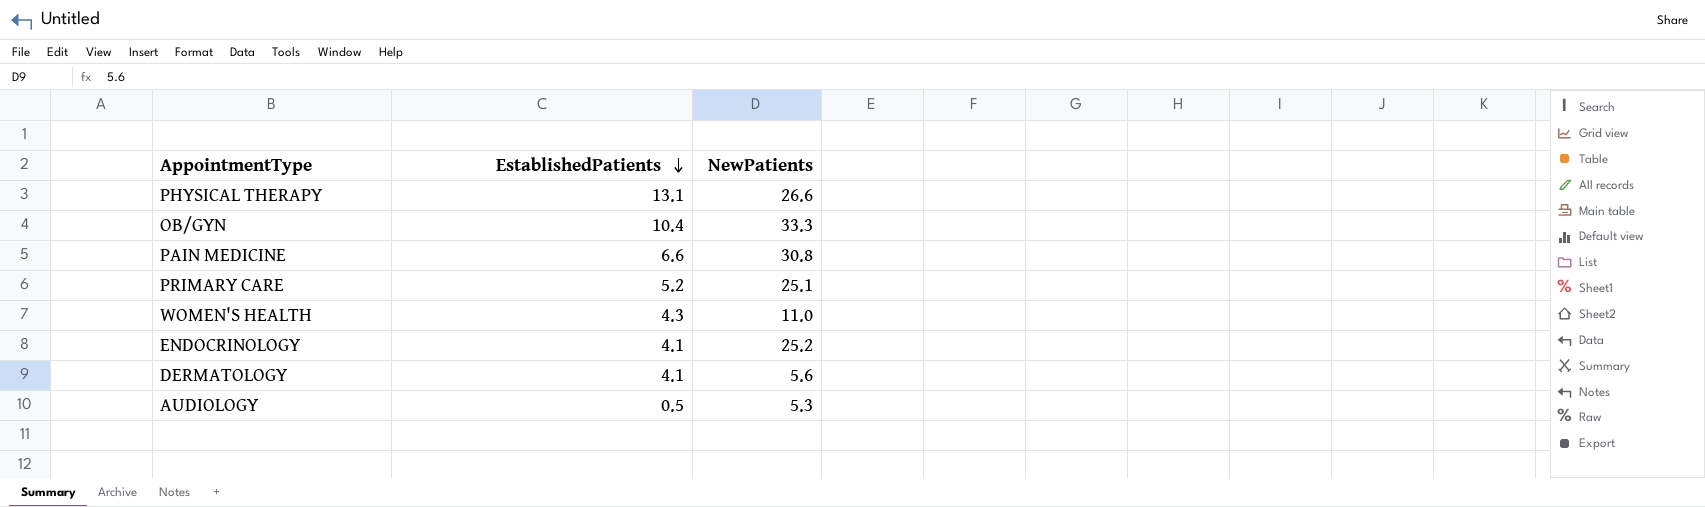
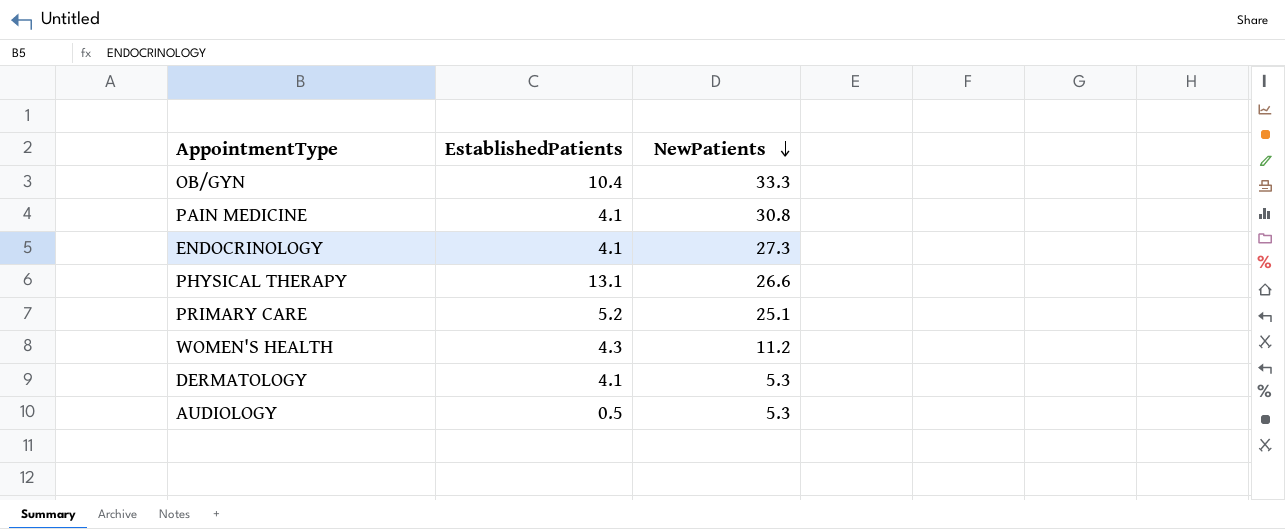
row order: EstablishedPatients descending -> NewPatients descending
PAIN MEDICINE | EstablishedPatients: 6.6 -> 4.1
ENDOCRINOLOGY | NewPatients: 25.2 -> 27.3
WOMEN'S HEALTH | NewPatients: 11.0 -> 11.2
DERMATOLOGY | NewPatients: 5.6 -> 5.3

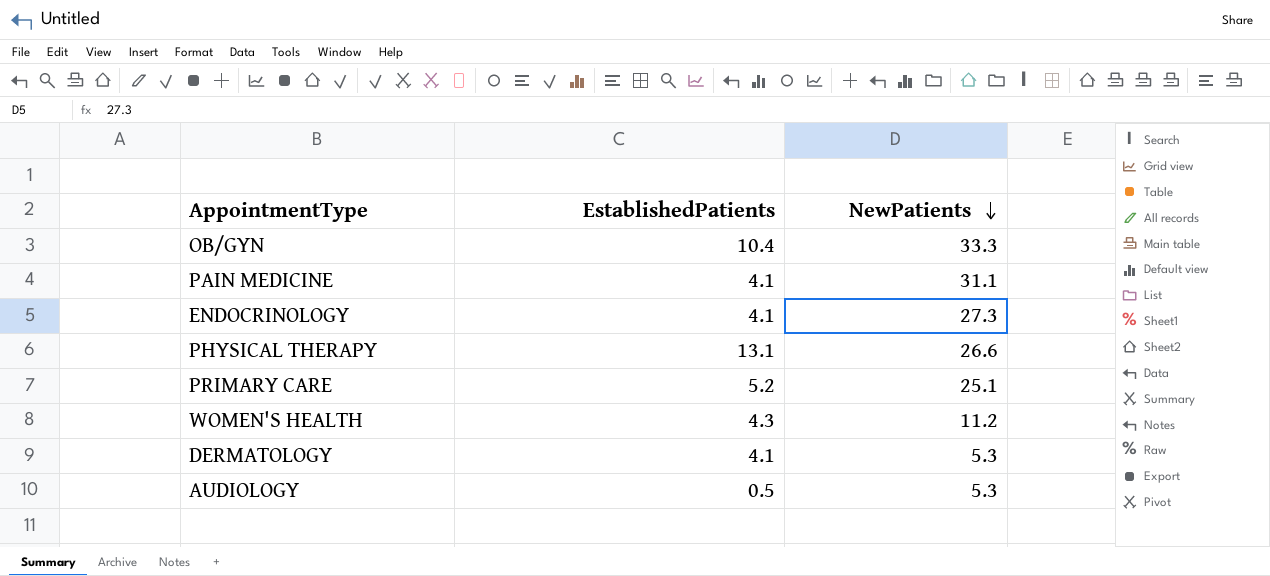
PAIN MEDICINE | NewPatients: 30.8 -> 31.1

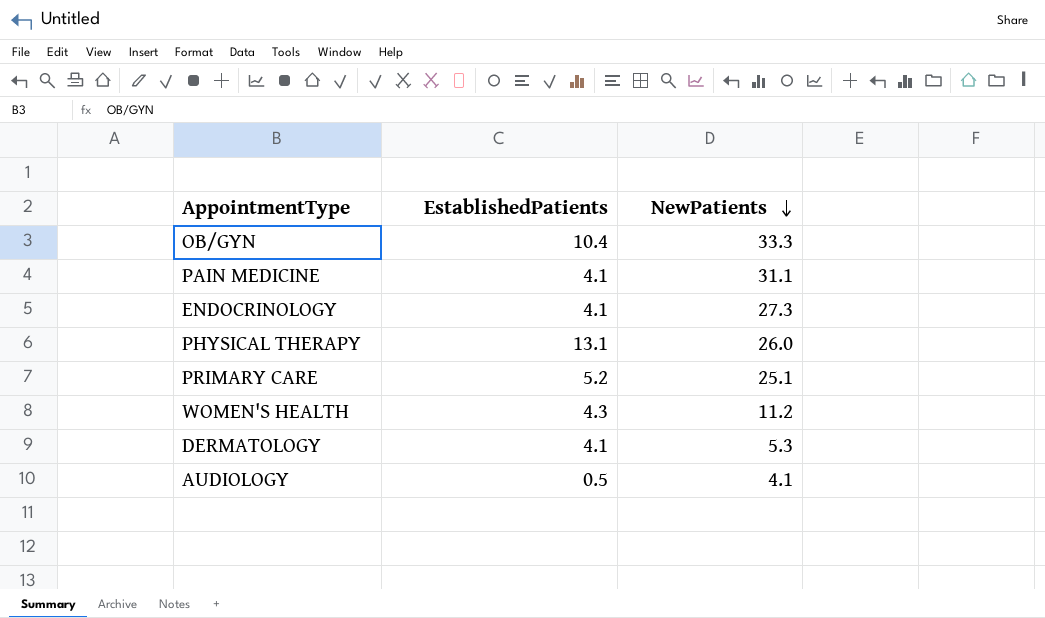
PHYSICAL THERAPY | NewPatients: 26.6 -> 26.0
AUDIOLOGY | NewPatients: 5.3 -> 4.1

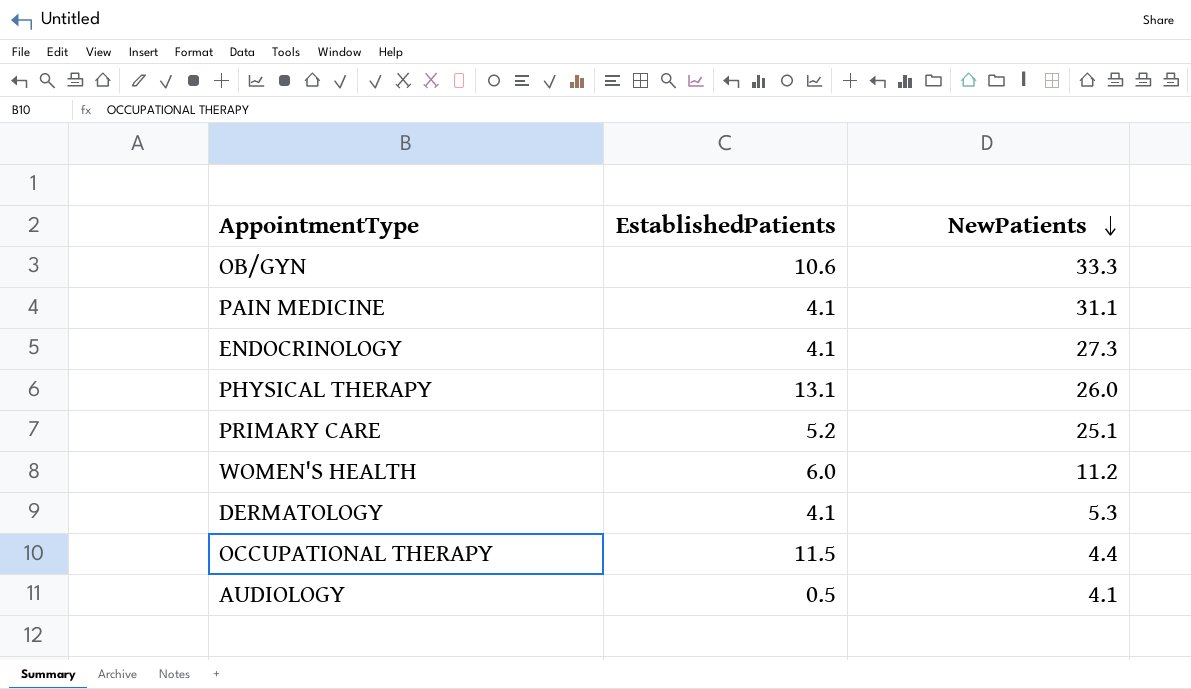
OB/GYN | EstablishedPatients: 10.4 -> 10.6
WOMEN'S HEALTH | EstablishedPatients: 4.3 -> 6.0
row OCCUPATIONAL THERAPY: none -> 11.5 | 4.4

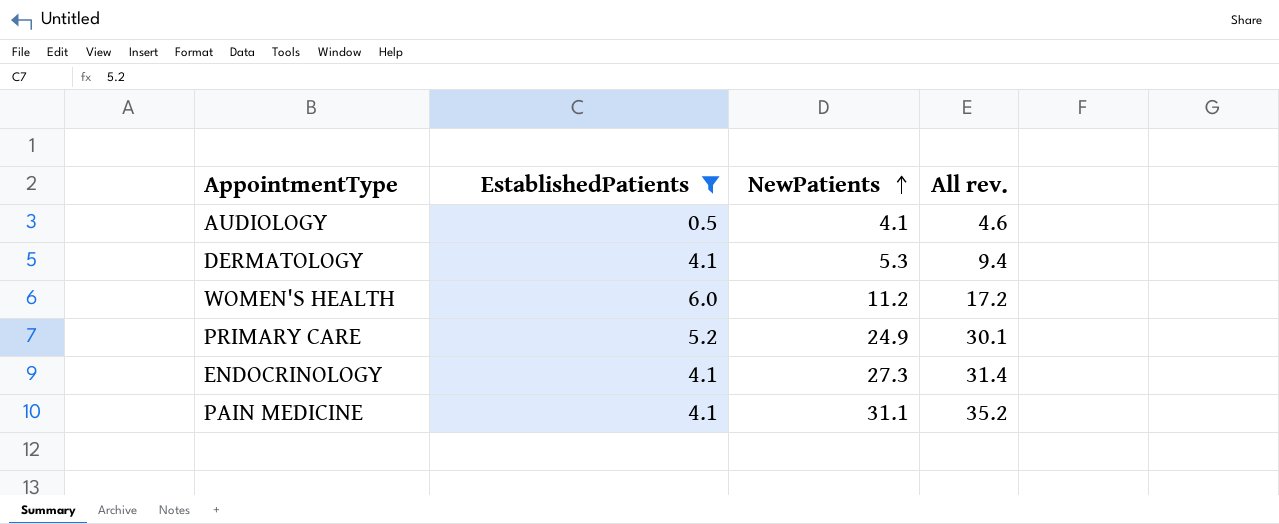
filter: none -> EstablishedPatients <= 6.0
row order: NewPatients descending -> NewPatients ascending
column All rev. | formula: none -> [EstablishedPatients] + [NewPatients]
PRIMARY CARE | NewPatients: 25.1 -> 24.9

